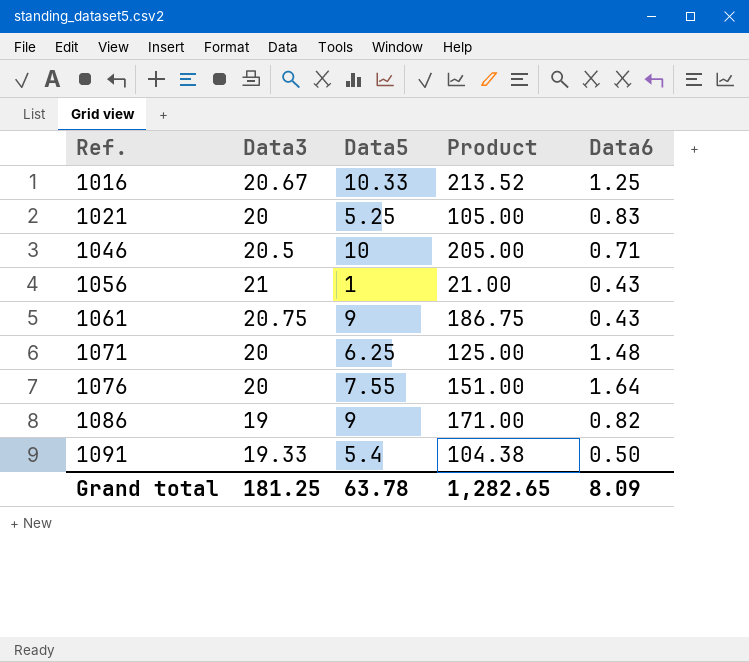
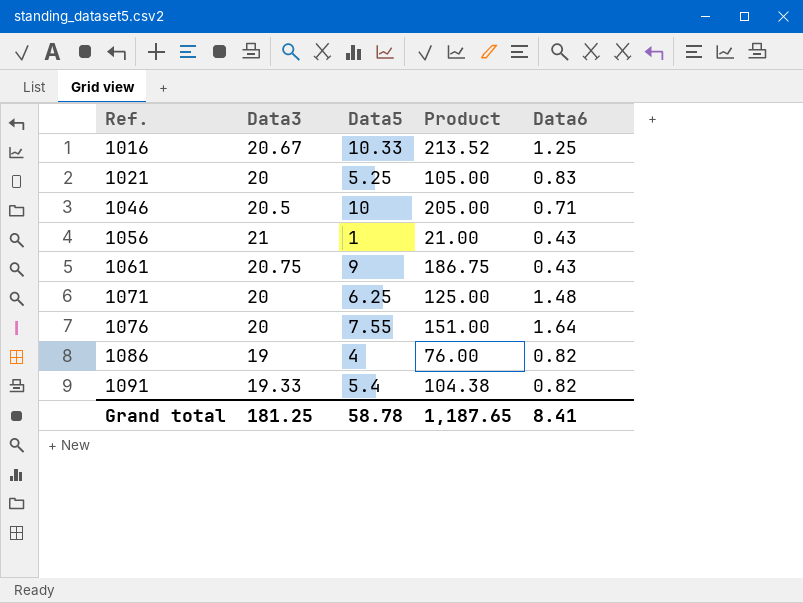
1086 | Data5: 9 -> 4
1086 | Product: 171.00 -> 76.00
1091 | Data6: 0.50 -> 0.82
Grand total | Data5: 63.78 -> 58.78
Grand total | Product: 1,282.65 -> 1,187.65
Grand total | Data6: 8.09 -> 8.41

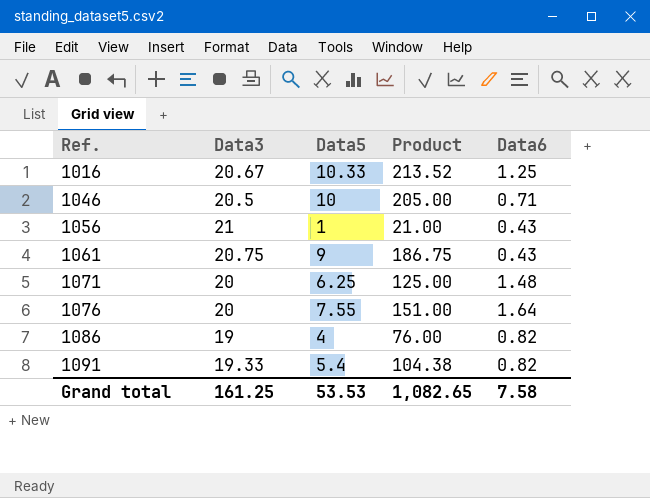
row 1021: 20 | 5.25 | 105.00 | 0.83 -> none
Grand total | Data3: 181.25 -> 161.25
Grand total | Data5: 58.78 -> 53.53
Grand total | Product: 1,187.65 -> 1,082.65
Grand total | Data6: 8.41 -> 7.58

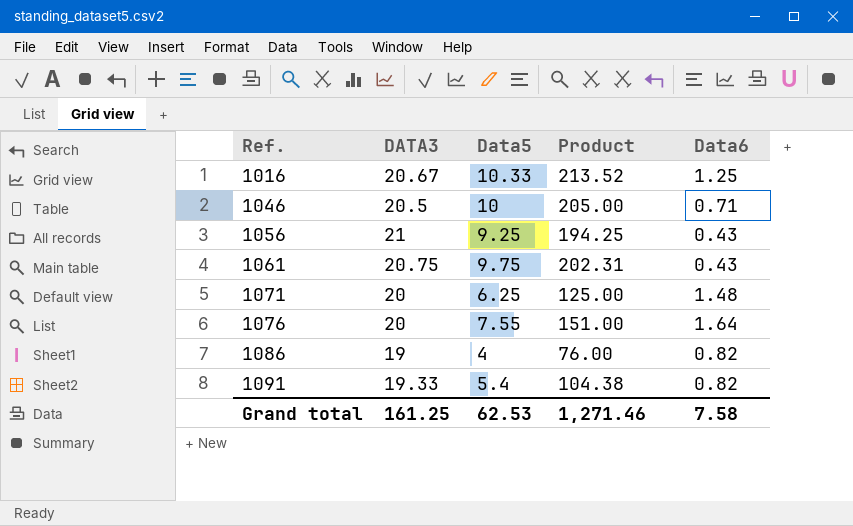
column name: Data3 -> DATA3
1056 | Data5: 1 -> 9.25
1056 | Product: 21.00 -> 194.25
1061 | Data5: 9 -> 9.75
1061 | Product: 186.75 -> 202.31
Grand total | Data5: 53.53 -> 62.53
Grand total | Product: 1,082.65 -> 1,271.46

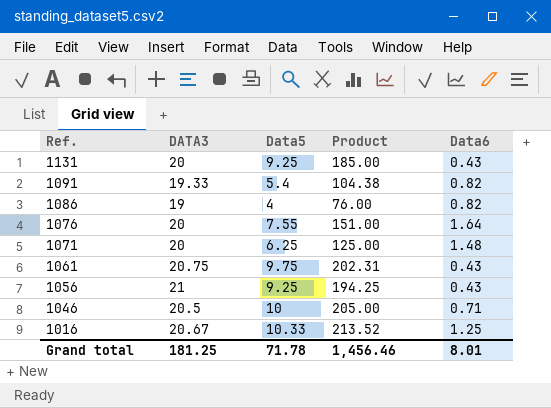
row order: Ref. ascending -> Ref. descending
row 1131: none -> 20 | 9.25 | 185.00 | 0.43
Grand total | DATA3: 161.25 -> 181.25
Grand total | Data5: 62.53 -> 71.78
Grand total | Product: 1,271.46 -> 1,456.46
Grand total | Data6: 7.58 -> 8.01

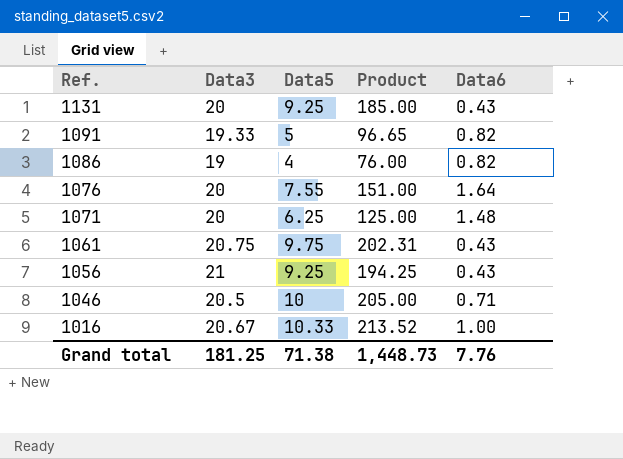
column name: DATA3 -> Data3
1091 | Data5: 5.4 -> 5
1091 | Product: 104.38 -> 96.65
1016 | Data6: 1.25 -> 1.00
Grand total | Data5: 71.78 -> 71.38
Grand total | Product: 1,456.46 -> 1,448.73
Grand total | Data6: 8.01 -> 7.76

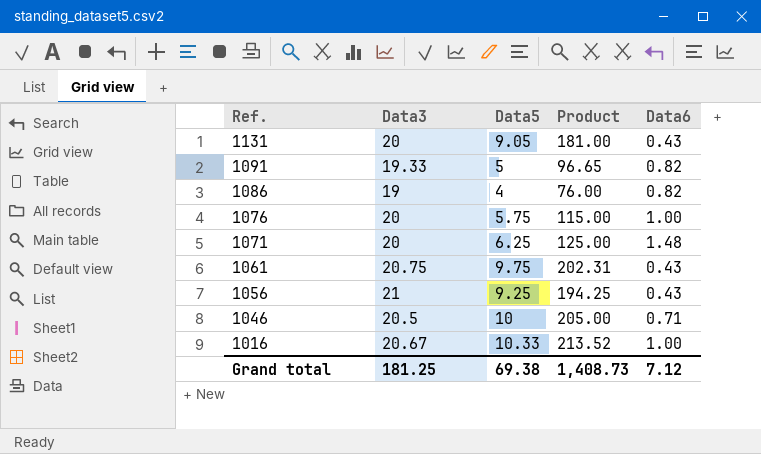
1131 | Data5: 9.25 -> 9.05
1131 | Product: 185.00 -> 181.00
1076 | Data5: 7.55 -> 5.75
1076 | Product: 151.00 -> 115.00
1076 | Data6: 1.64 -> 1.00
Grand total | Data5: 71.38 -> 69.38
Grand total | Product: 1,448.73 -> 1,408.73
Grand total | Data6: 7.76 -> 7.12

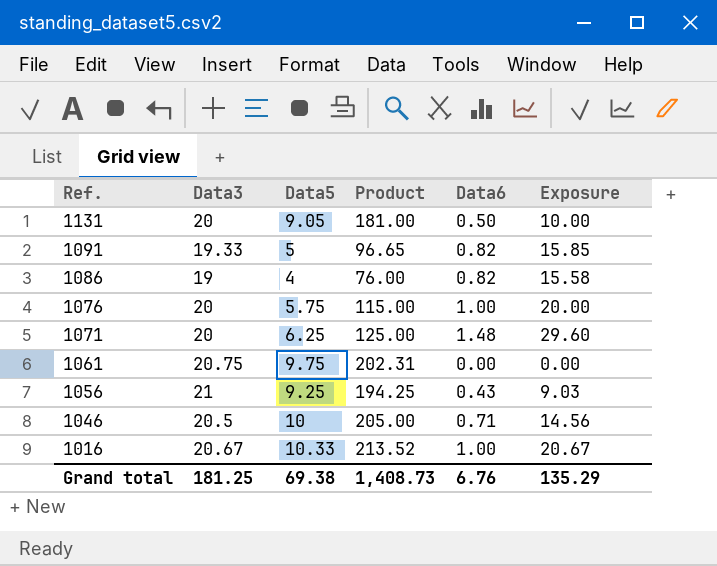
column Exposure | formula: none -> [Data3] * [Data6]
1131 | Data6: 0.43 -> 0.50
1061 | Data6: 0.43 -> 0.00
Grand total | Data6: 7.12 -> 6.76

